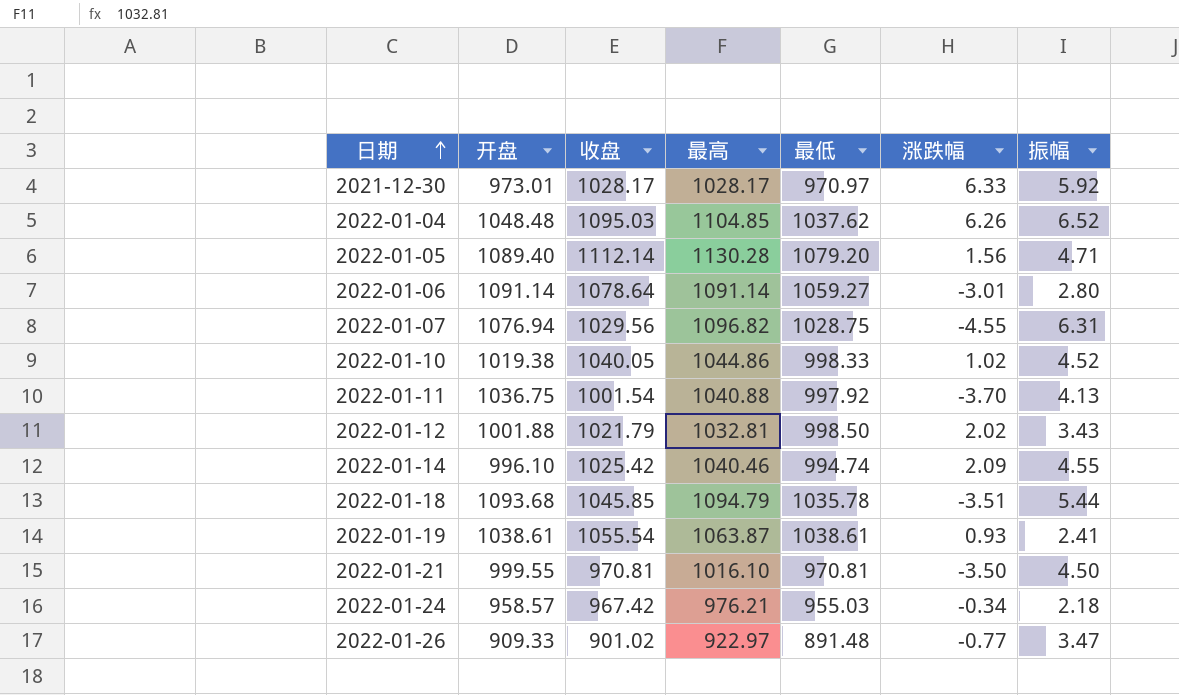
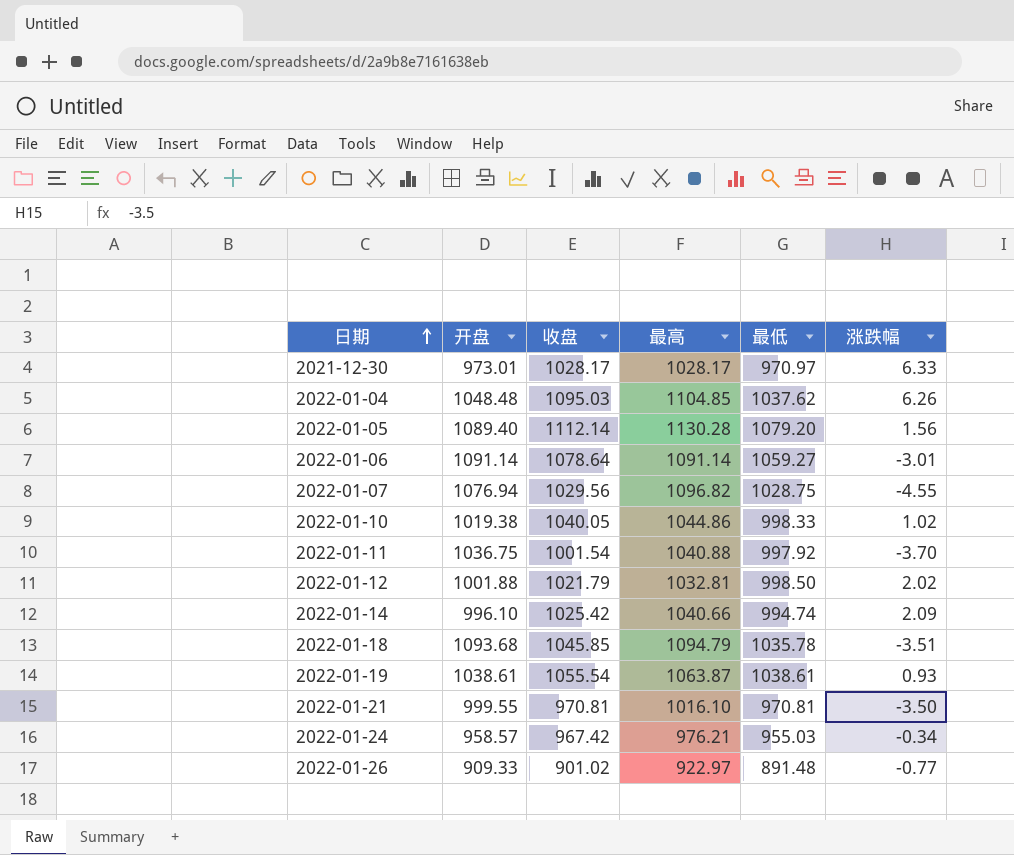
column 振幅 | position: 7 -> none
2022-01-14 | 最高: 1040.46 -> 1040.66

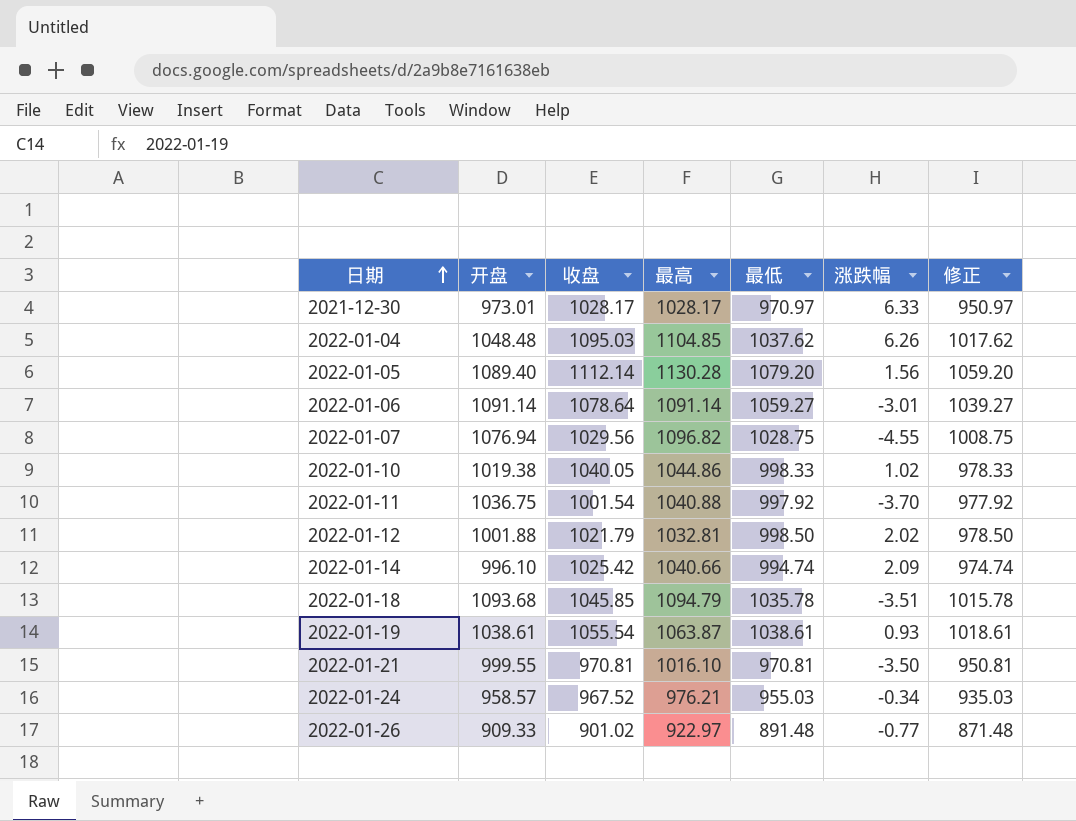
column 修正 | formula: none -> [最低] - 20
2022-01-24 | 收盘: 967.42 -> 967.52

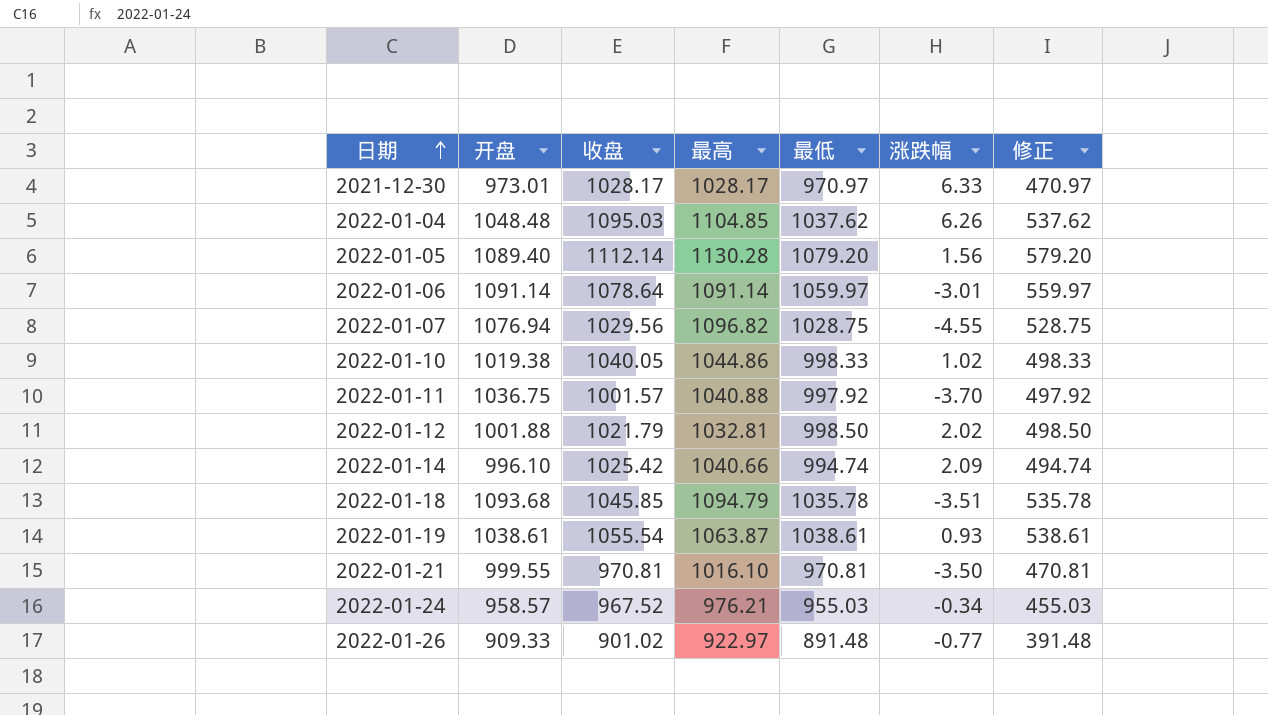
column 修正 | formula: [最低] - 20 -> [最低] - 500
2022-01-06 | 最低: 1059.27 -> 1059.97
2022-01-11 | 收盘: 1001.54 -> 1001.57

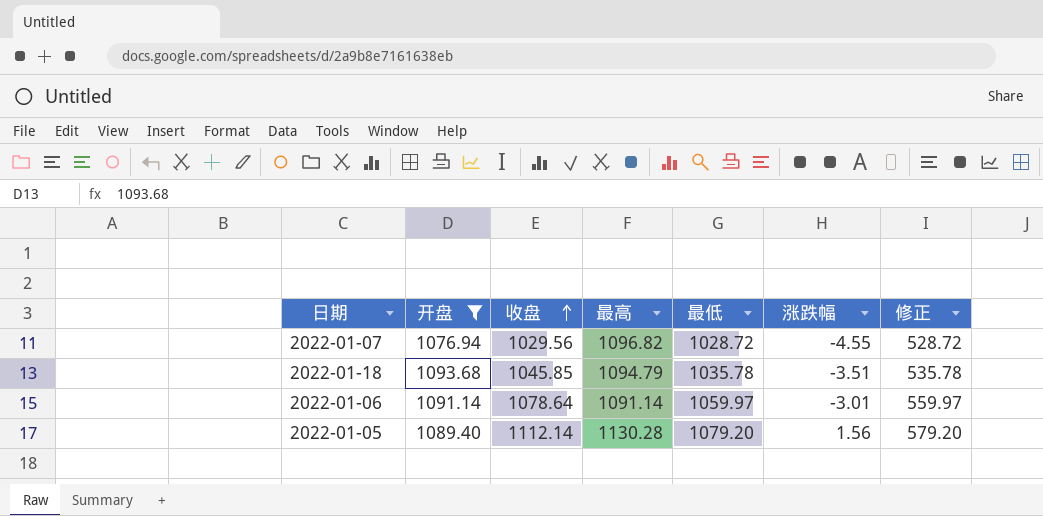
filter: none -> 开盘 >= 1076.94
row order: 日期 ascending -> 收盘 ascending
2022-01-07 | 最低: 1028.75 -> 1028.72
2022-01-07 | 修正: 528.75 -> 528.72

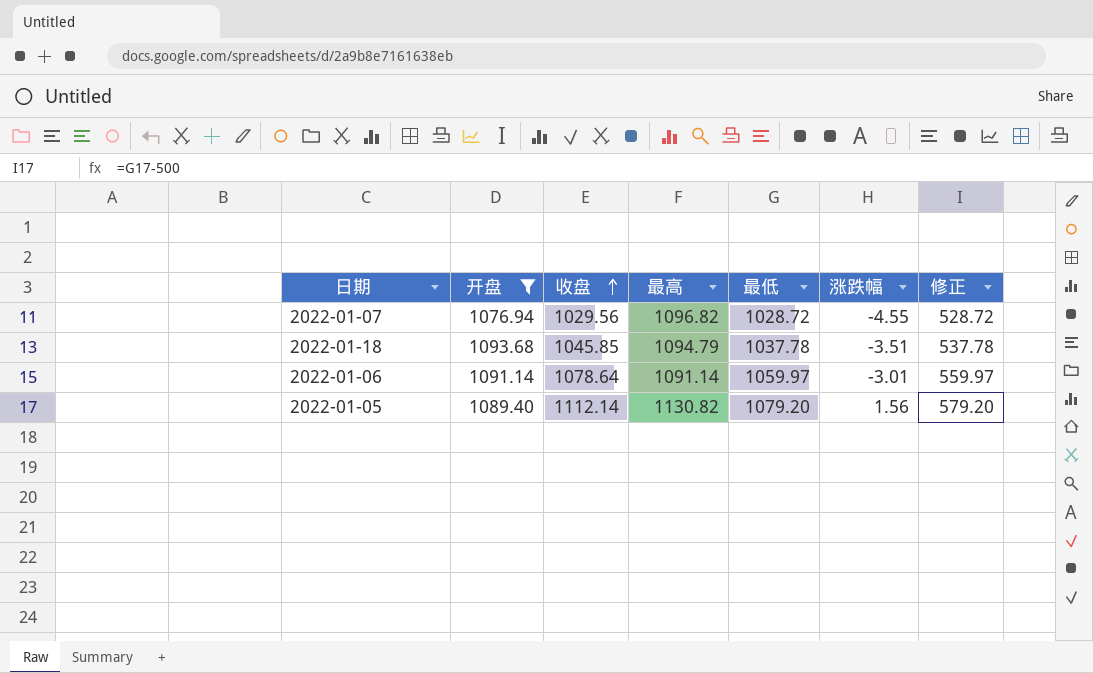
2022-01-18 | 最低: 1035.78 -> 1037.78
2022-01-18 | 修正: 535.78 -> 537.78
2022-01-05 | 最高: 1130.28 -> 1130.82

